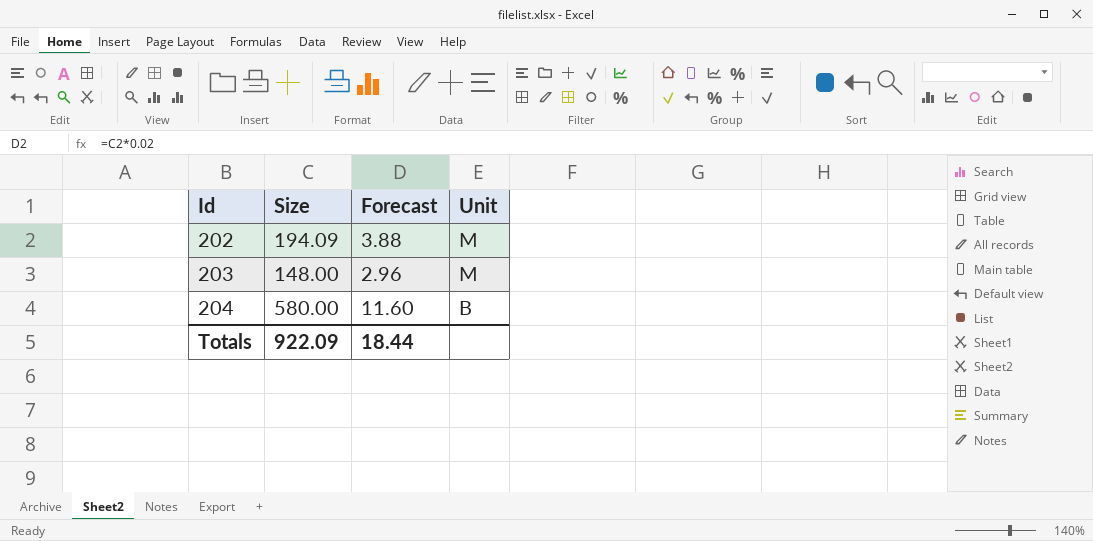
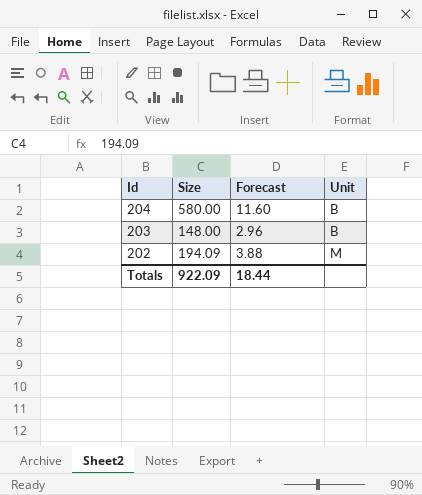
row order: Id ascending -> Id descending
203 | Unit: M -> B

